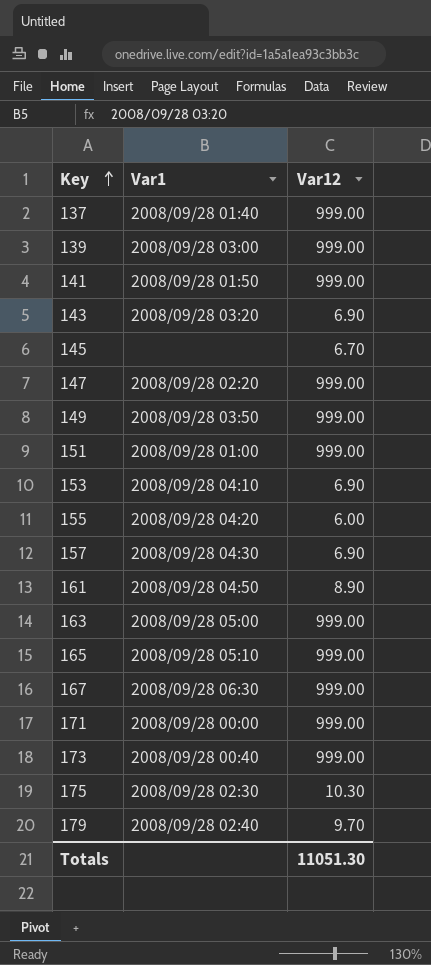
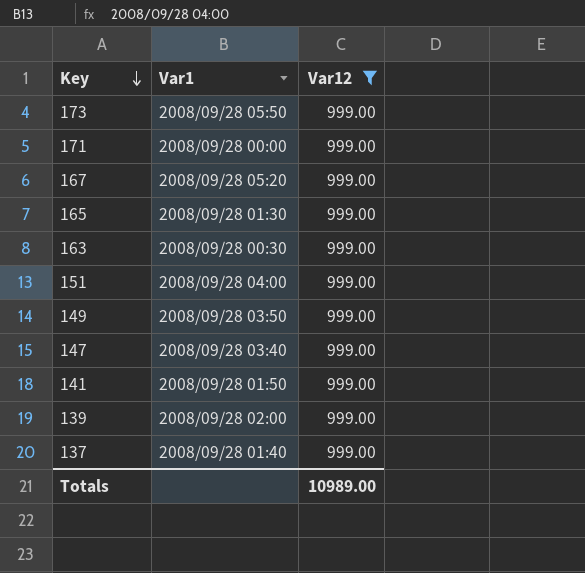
filter: none -> Var12 = 999.00
row order: Key ascending -> Key descending
173 | Var1: 2008/09/28 00:40 -> 2008/09/28 05:50
167 | Var1: 2008/09/28 06:30 -> 2008/09/28 05:20
165 | Var1: 2008/09/28 05:10 -> 2008/09/28 01:30
163 | Var1: 2008/09/28 05:00 -> 2008/09/28 00:30
151 | Var1: 2008/09/28 01:00 -> 2008/09/28 04:00
147 | Var1: 2008/09/28 02:20 -> 2008/09/28 03:40
139 | Var1: 2008/09/28 03:00 -> 2008/09/28 02:00
Totals | Var12: 11051.30 -> 10989.00

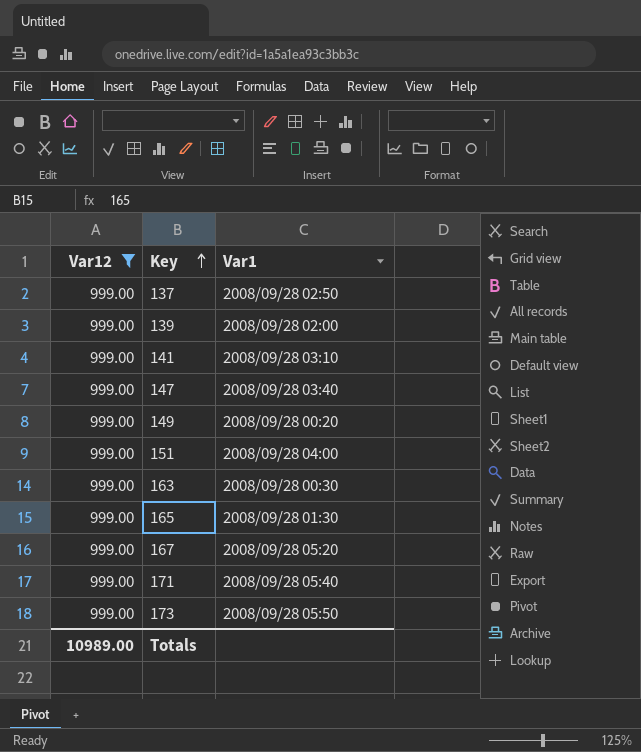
row order: Key descending -> Key ascending
column Var12 | position: 3 -> 1
137 | Var1: 2008/09/28 01:40 -> 2008/09/28 02:50
141 | Var1: 2008/09/28 01:50 -> 2008/09/28 03:10
149 | Var1: 2008/09/28 03:50 -> 2008/09/28 00:20
171 | Var1: 2008/09/28 00:00 -> 2008/09/28 05:40

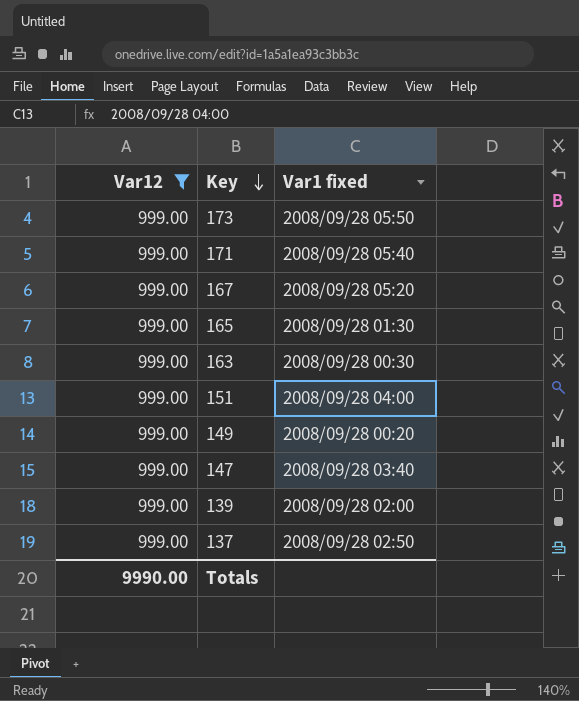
row order: Key ascending -> Key descending
column name: Var1 -> Var1 fixed
row 141: 999.00 | 2008/09/28 03:10 -> none
Totals | Var12: 10989.00 -> 9990.00

